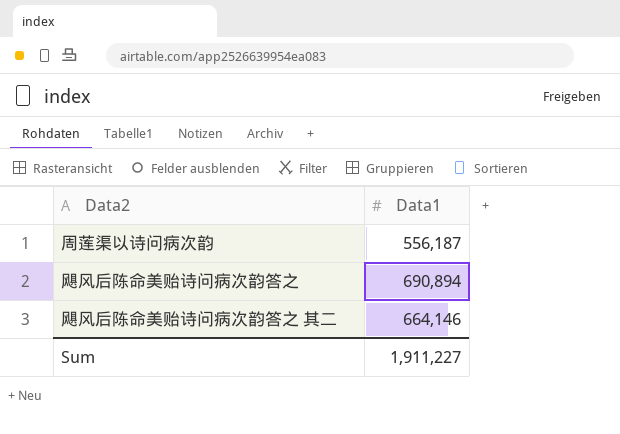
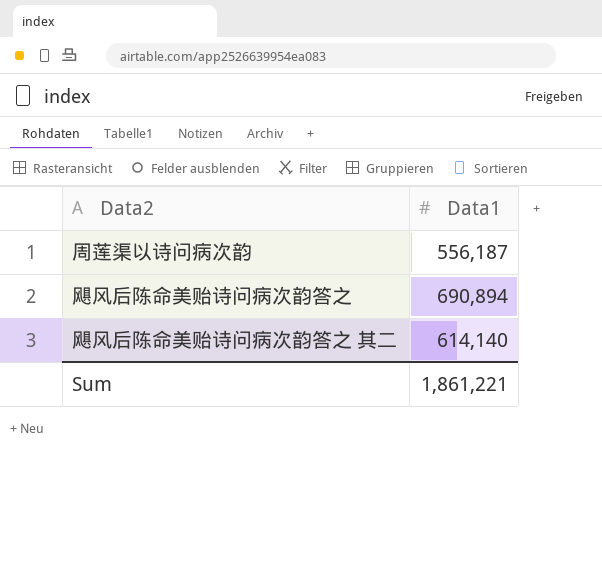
飓风后陈命美贻诗问病次韵答之 其二 | Data1: 664,146 -> 614,140
Sum | Data1: 1,911,227 -> 1,861,221

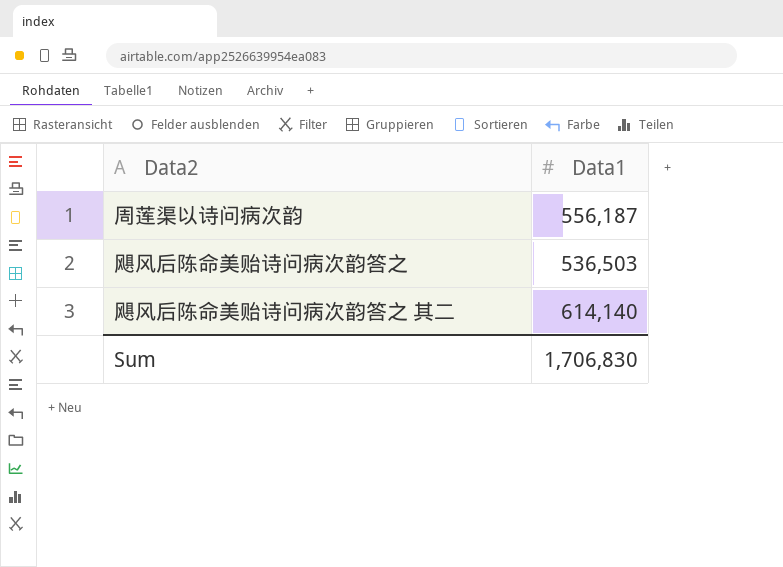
飓风后陈命美贻诗问病次韵答之 | Data1: 690,894 -> 536,503
Sum | Data1: 1,861,221 -> 1,706,830

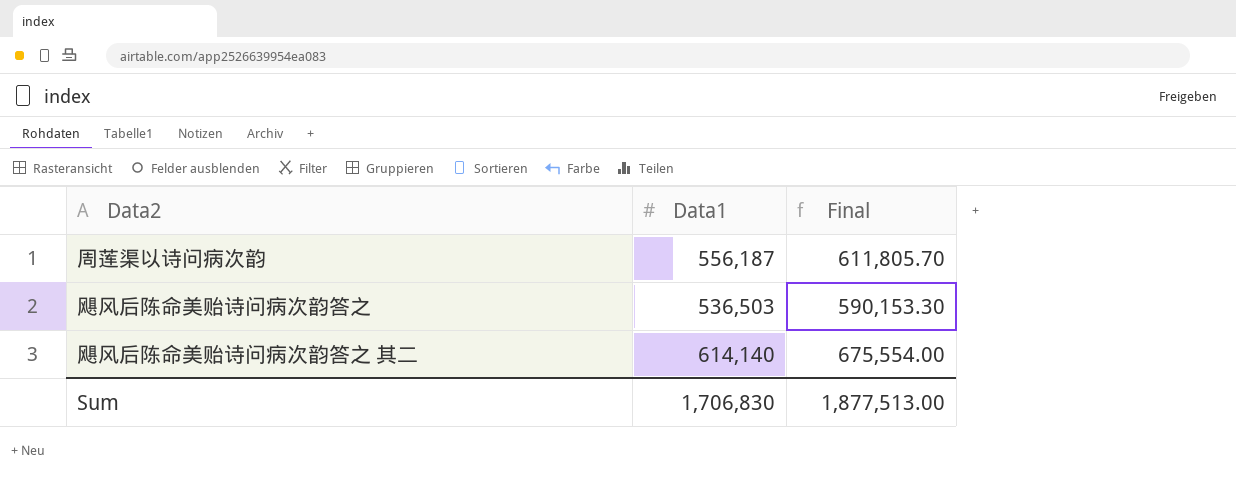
column Final | formula: none -> [Data1] * 1.1

